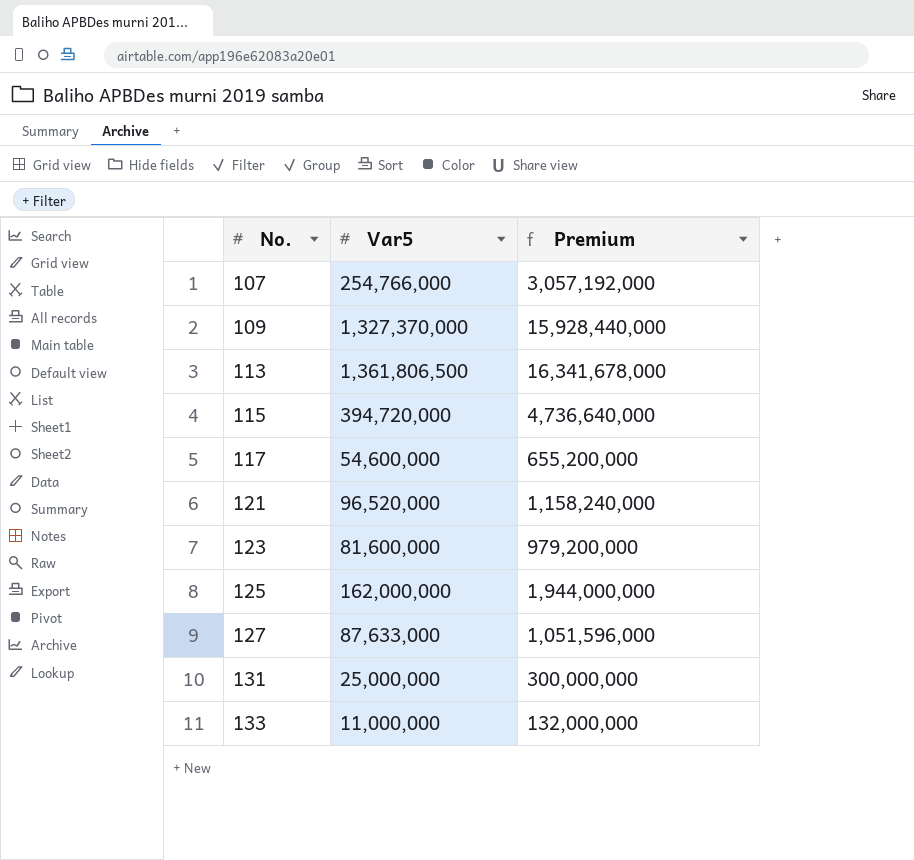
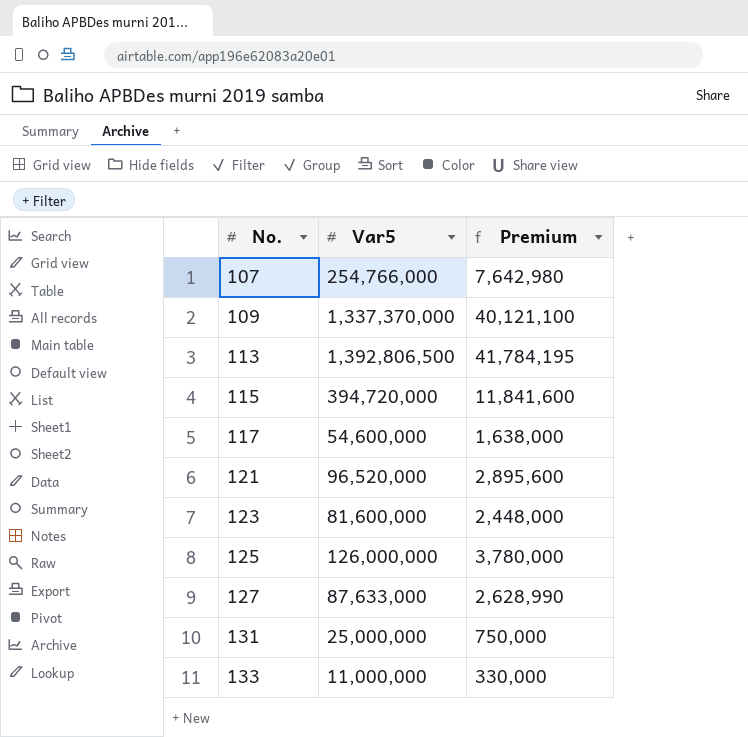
column Premium | formula: [Var5] * 12 -> [Var5] * 0.03
109 | Var5: 1,327,370,000 -> 1,337,370,000
113 | Var5: 1,361,806,500 -> 1,392,806,500
125 | Var5: 162,000,000 -> 126,000,000

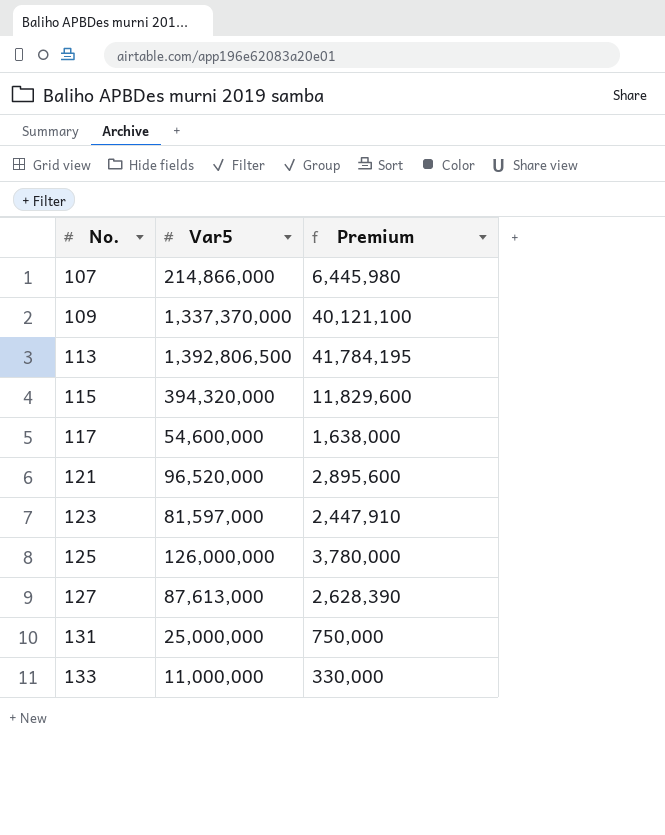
107 | Var5: 254,766,000 -> 214,866,000
107 | Premium: 7,642,980 -> 6,445,980
115 | Var5: 394,720,000 -> 394,320,000
115 | Premium: 11,841,600 -> 11,829,600
123 | Var5: 81,600,000 -> 81,597,000
123 | Premium: 2,448,000 -> 2,447,910
127 | Var5: 87,633,000 -> 87,613,000
127 | Premium: 2,628,990 -> 2,628,390

